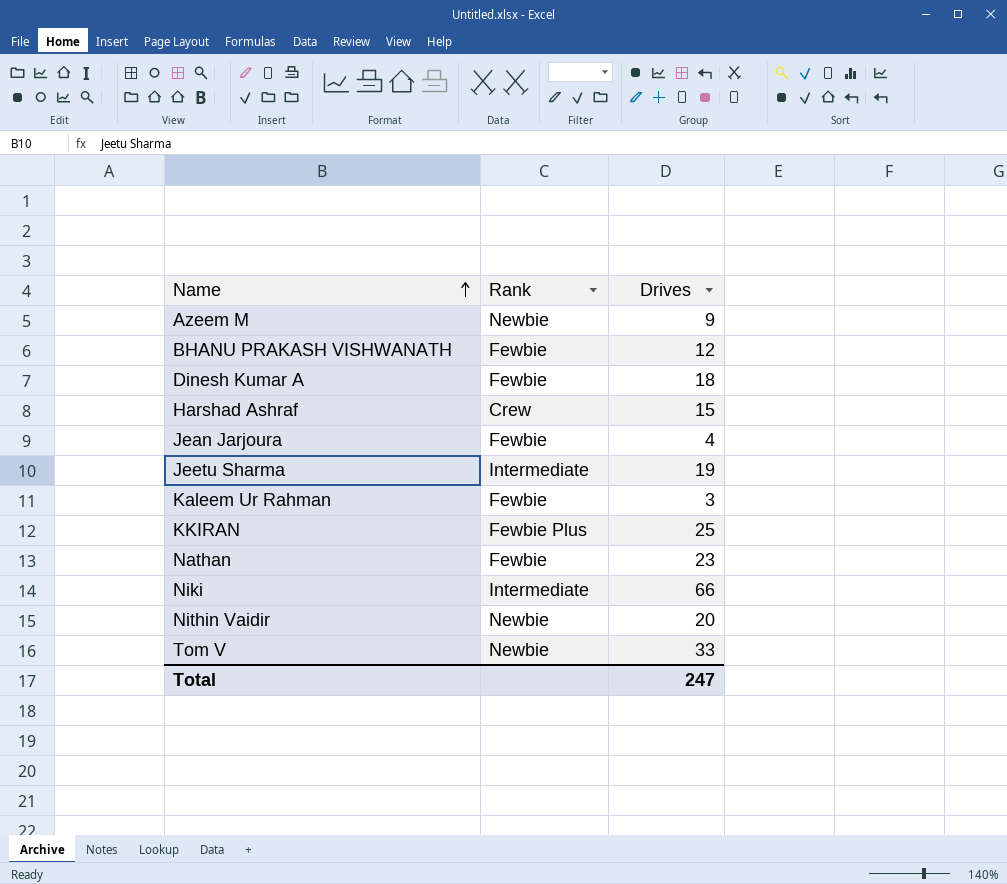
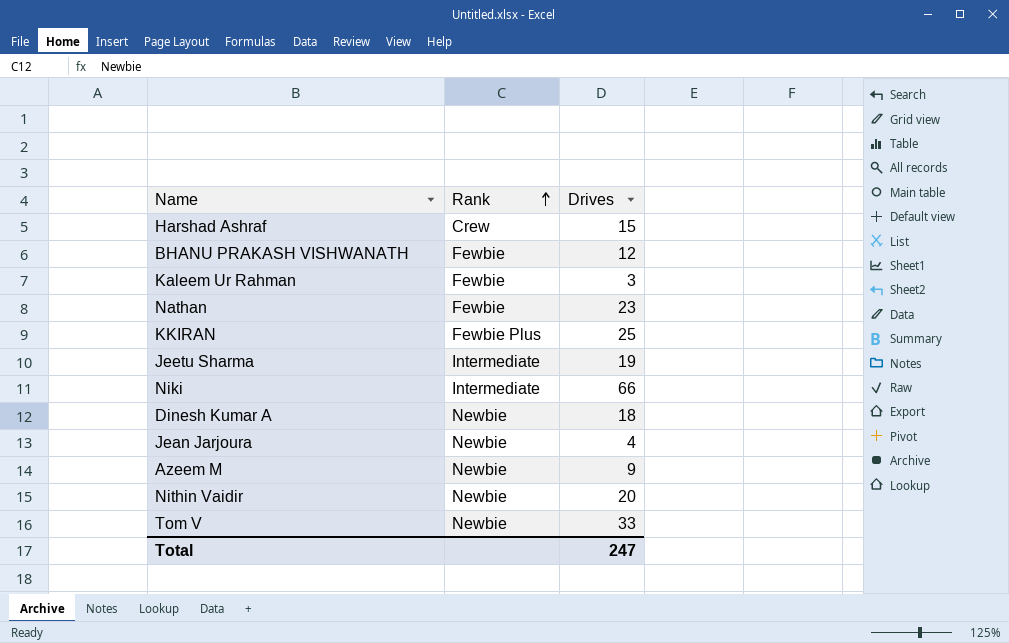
row order: Name ascending -> Rank ascending
Dinesh Kumar A | Rank: Fewbie -> Newbie
Jean Jarjoura | Rank: Fewbie -> Newbie

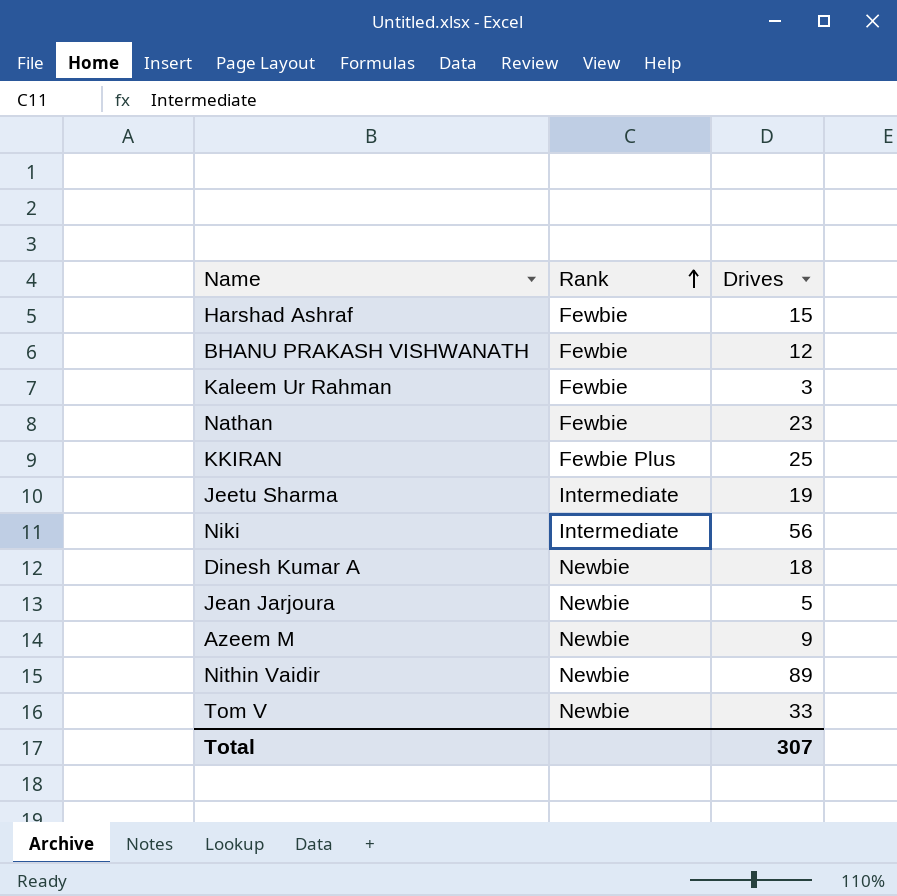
Harshad Ashraf | Rank: Crew -> Fewbie
Niki | Drives: 66 -> 56
Jean Jarjoura | Drives: 4 -> 5
Nithin Vaidir | Drives: 20 -> 89
Total | Drives: 247 -> 307

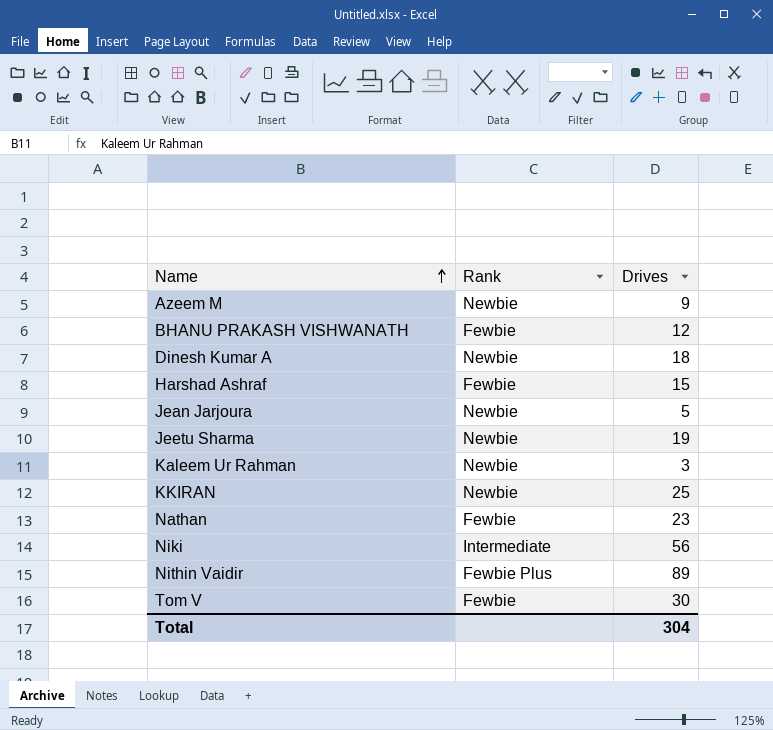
row order: Rank ascending -> Name ascending
Jeetu Sharma | Rank: Intermediate -> Newbie
Kaleem Ur Rahman | Rank: Fewbie -> Newbie
KKIRAN | Rank: Fewbie Plus -> Newbie
Nithin Vaidir | Rank: Newbie -> Fewbie Plus
Tom V | Rank: Newbie -> Fewbie
Tom V | Drives: 33 -> 30
Total | Drives: 307 -> 304

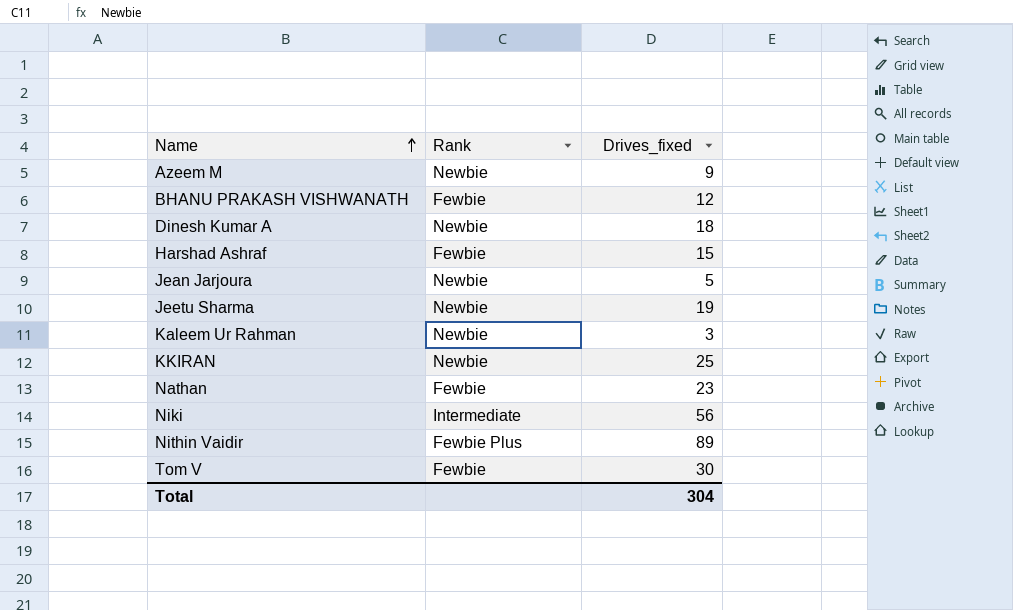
column name: Drives -> Drives_fixed

